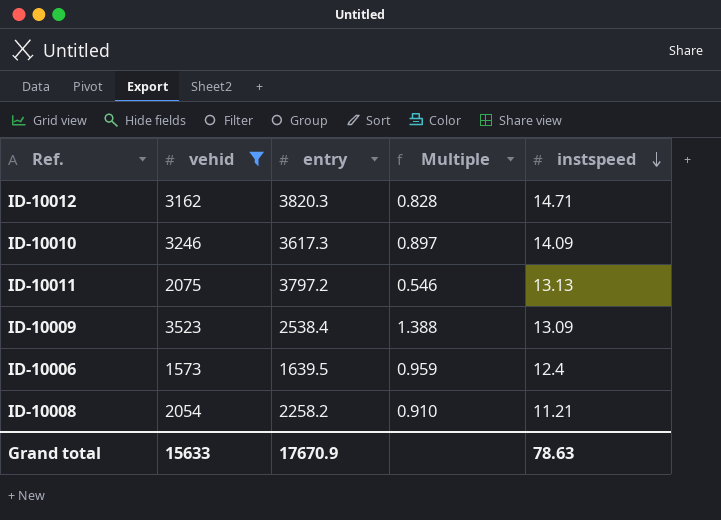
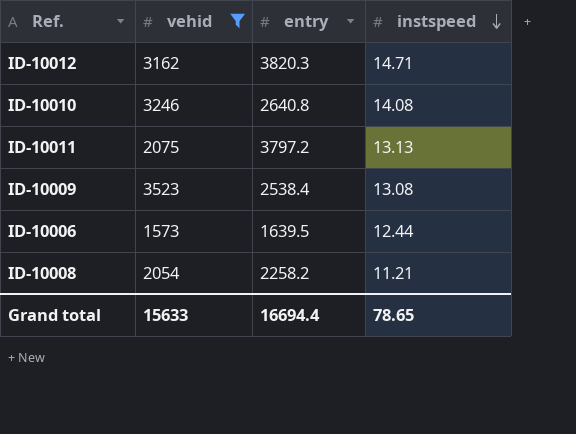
column Multiple | formula: [vehid] / [entry] -> none
ID-10010 | entry: 3617.3 -> 2640.8
ID-10010 | instspeed: 14.09 -> 14.08
ID-10009 | instspeed: 13.09 -> 13.08
ID-10006 | instspeed: 12.4 -> 12.44
Grand total | entry: 17670.9 -> 16694.4
Grand total | instspeed: 78.63 -> 78.65

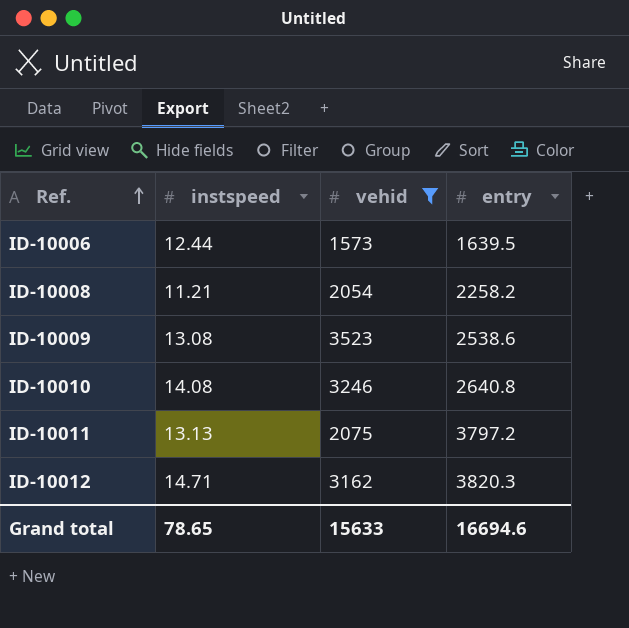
row order: instspeed descending -> Ref. ascending
column instspeed | position: 4 -> 2
ID-10009 | entry: 2538.4 -> 2538.6
Grand total | entry: 16694.4 -> 16694.6

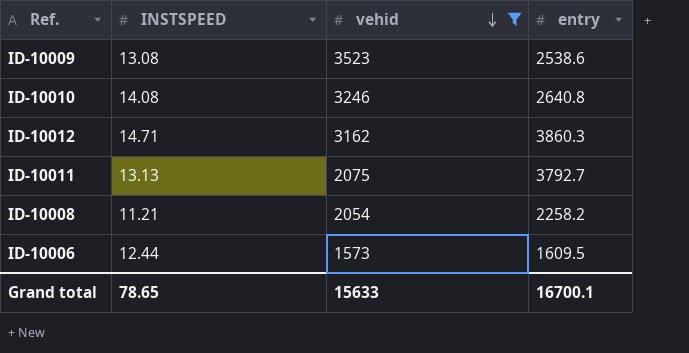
row order: Ref. ascending -> vehid descending
column name: instspeed -> INSTSPEED
ID-10012 | entry: 3820.3 -> 3860.3
ID-10011 | entry: 3797.2 -> 3792.7
ID-10006 | entry: 1639.5 -> 1609.5
Grand total | entry: 16694.6 -> 16700.1

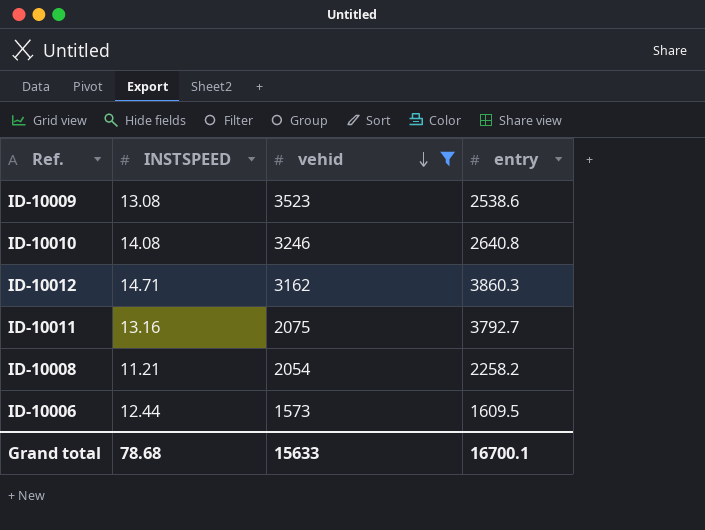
ID-10011 | INSTSPEED: 13.13 -> 13.16
Grand total | INSTSPEED: 78.65 -> 78.68

